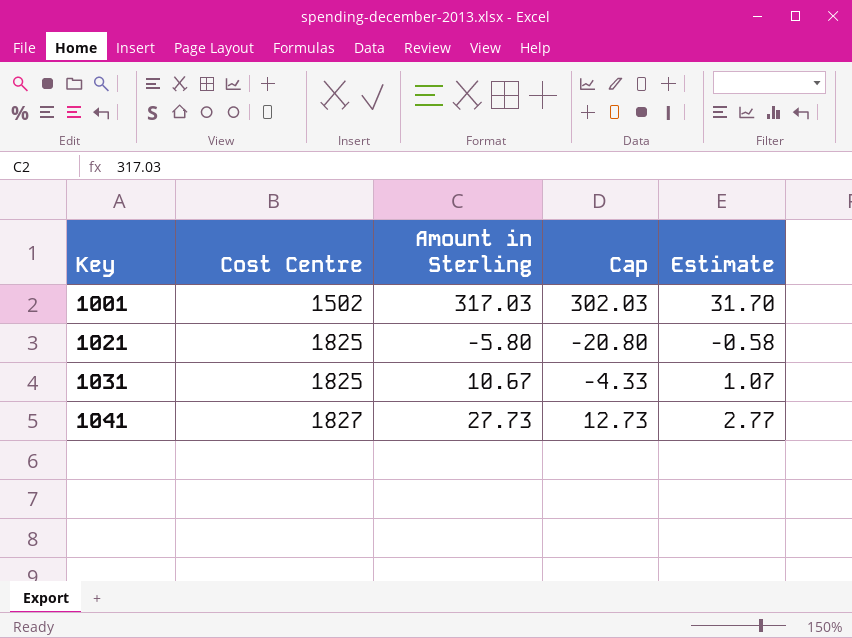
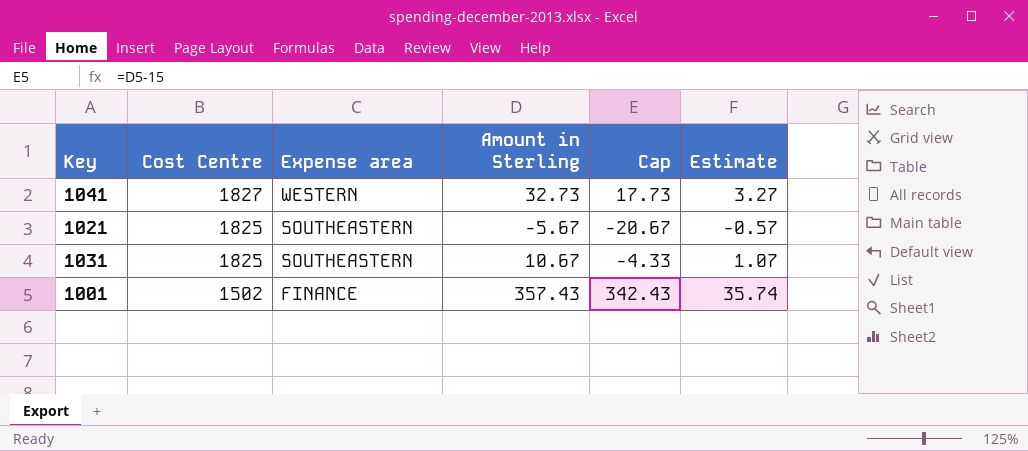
row order: Key ascending -> Cost Centre descending
column Expense area | position: none -> 3
1041 | Amount in Sterling: 27.73 -> 32.73
1041 | Cap: 12.73 -> 17.73
1041 | Estimate: 2.77 -> 3.27
1021 | Amount in Sterling: -5.80 -> -5.67
1021 | Cap: -20.80 -> -20.67
1021 | Estimate: -0.58 -> -0.57
1001 | Amount in Sterling: 317.03 -> 357.43
1001 | Cap: 302.03 -> 342.43
1001 | Estimate: 31.70 -> 35.74

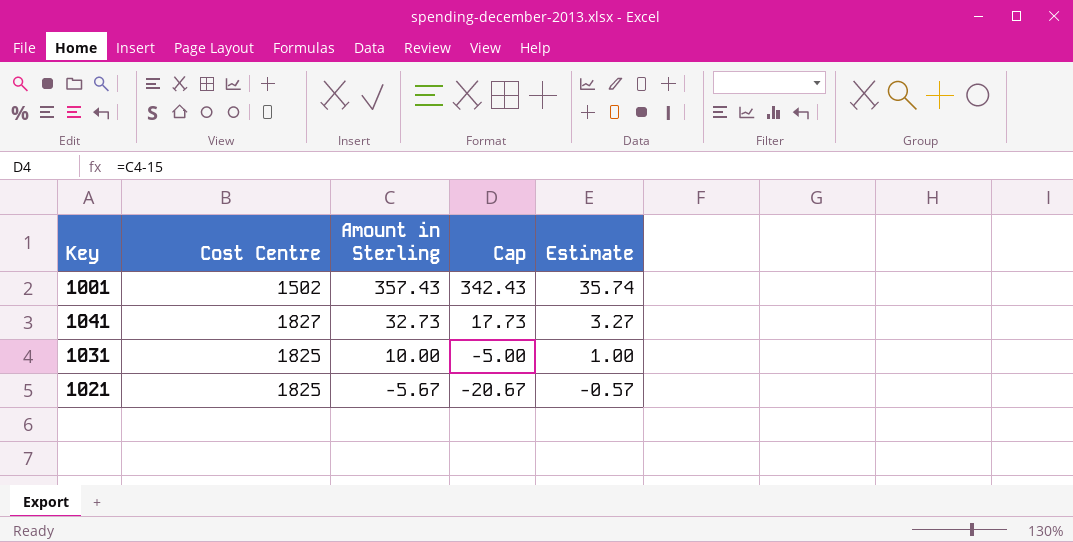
row order: Cost Centre descending -> Amount in Sterling descending
column Expense area | position: 3 -> none
1031 | Amount in Sterling: 10.67 -> 10.00
1031 | Cap: -4.33 -> -5.00
1031 | Estimate: 1.07 -> 1.00

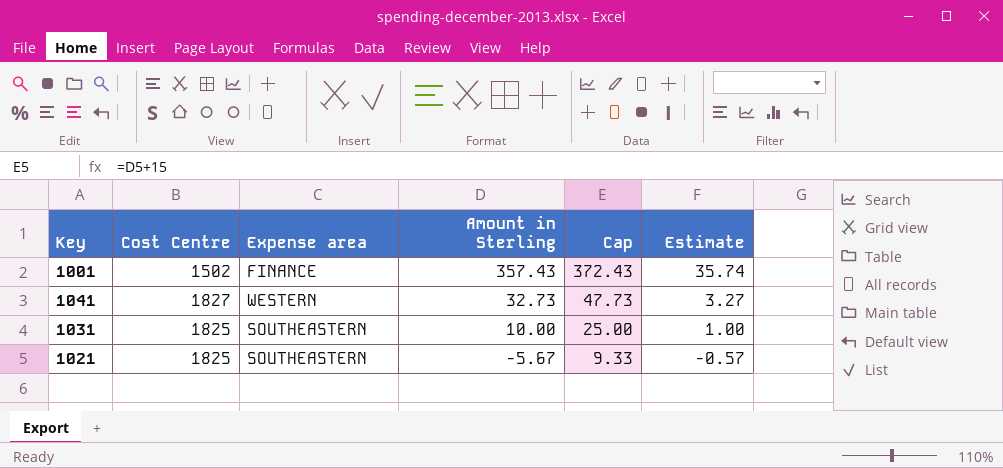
column Expense area | position: none -> 3
column Cap | formula: [Amount in Sterling] - 15 -> [Amount in Sterling] + 15

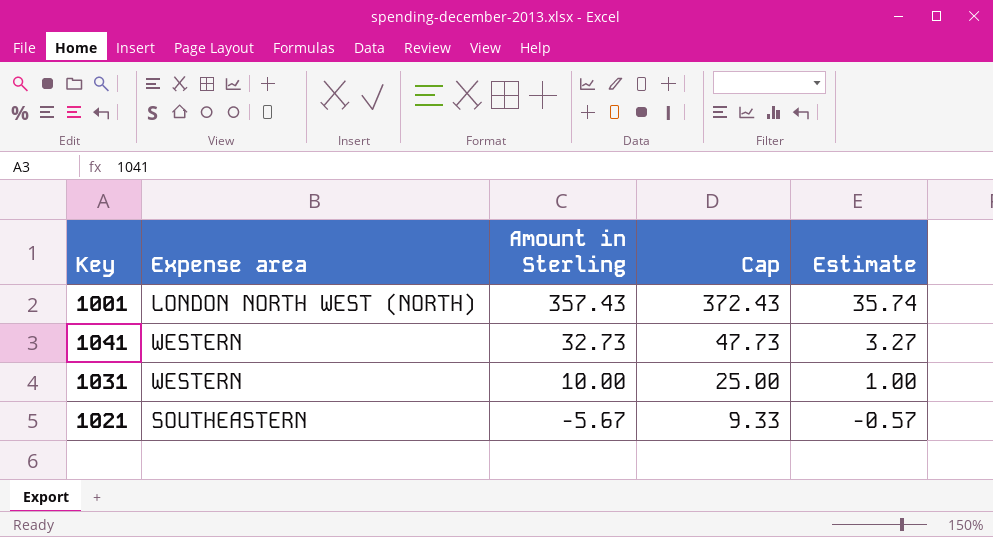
column Cost Centre | position: 2 -> none
1001 | Expense area: FINANCE -> LONDON NORTH WEST (NORTH)
1031 | Expense area: SOUTHEASTERN -> WESTERN

